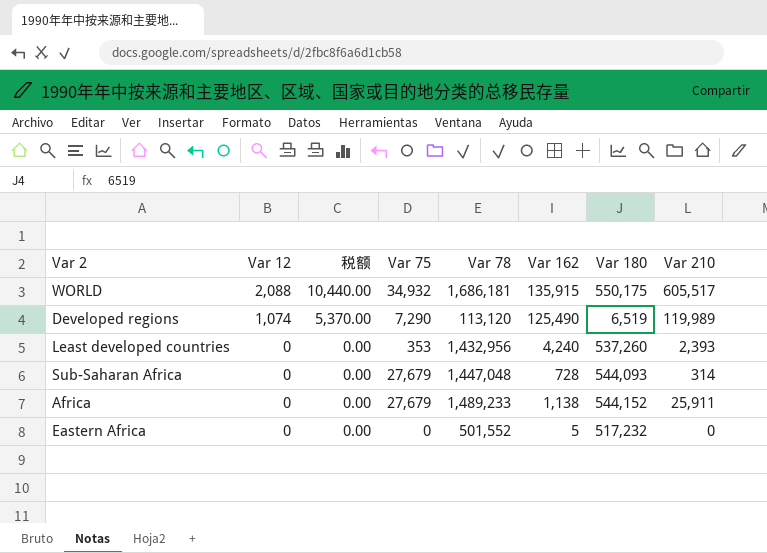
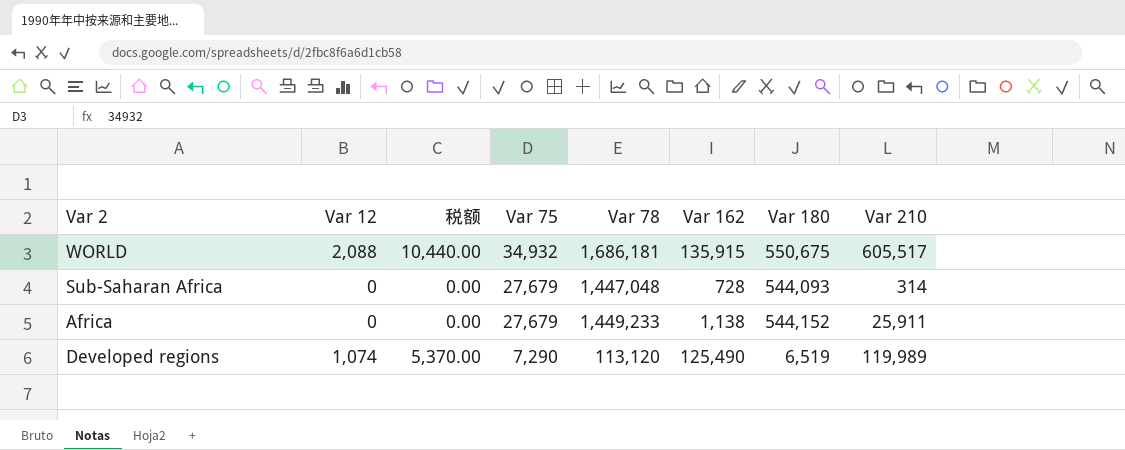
row order: Var 12 descending -> Var 75 descending
row Least developed countries: 0 | 0.00 | 353 | 1,432,956 | 4,240 | 537,260 | 2,393 -> none
row Eastern Africa: 0 | 0.00 | 0 | 501,552 | 5 | 517,232 | 0 -> none
WORLD | Var 180: 550,175 -> 550,675
Africa | Var 78: 1,489,233 -> 1,449,233

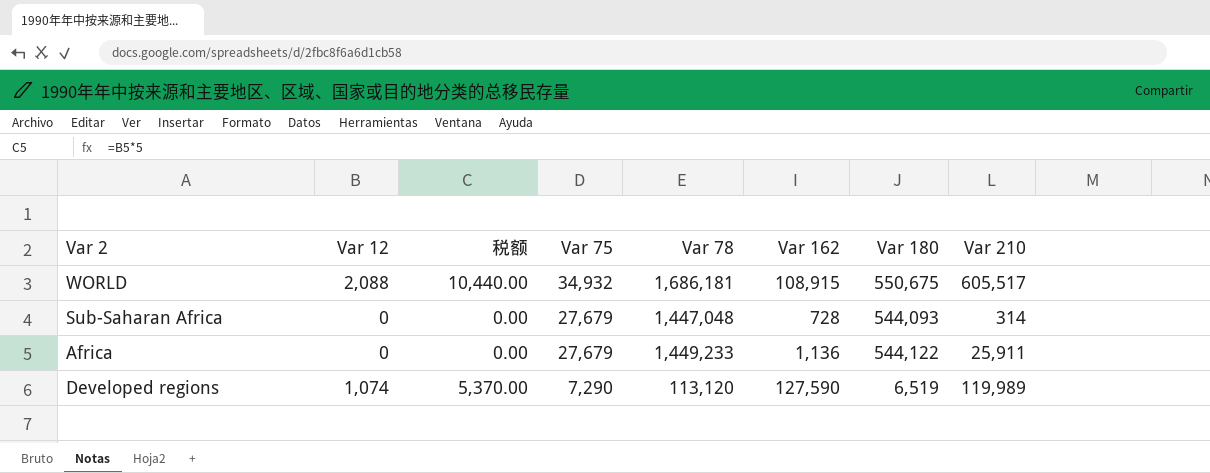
WORLD | Var 162: 135,915 -> 108,915
Africa | Var 162: 1,138 -> 1,136
Africa | Var 180: 544,152 -> 544,122
Developed regions | Var 162: 125,490 -> 127,590

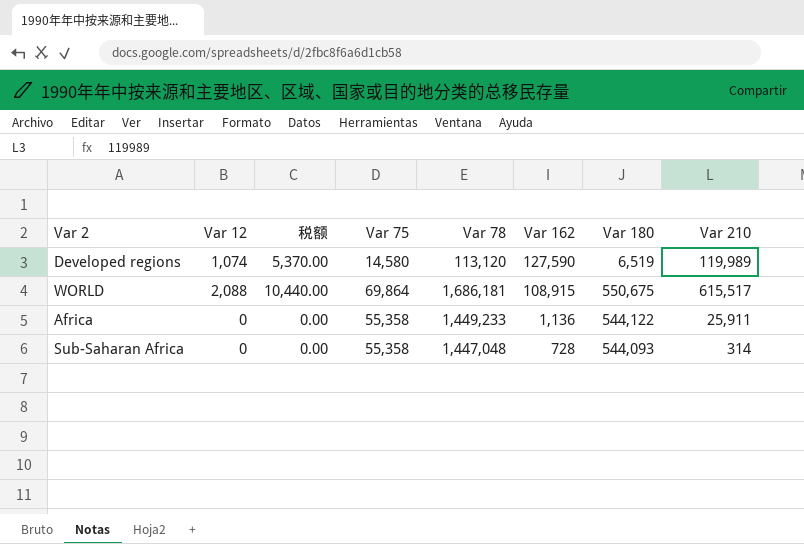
row order: Var 75 descending -> Var 162 descending
Developed regions | Var 75: 7,290 -> 14,580
WORLD | Var 75: 34,932 -> 69,864
WORLD | Var 210: 605,517 -> 615,517
Africa | Var 75: 27,679 -> 55,358
Sub-Saharan Africa | Var 75: 27,679 -> 55,358

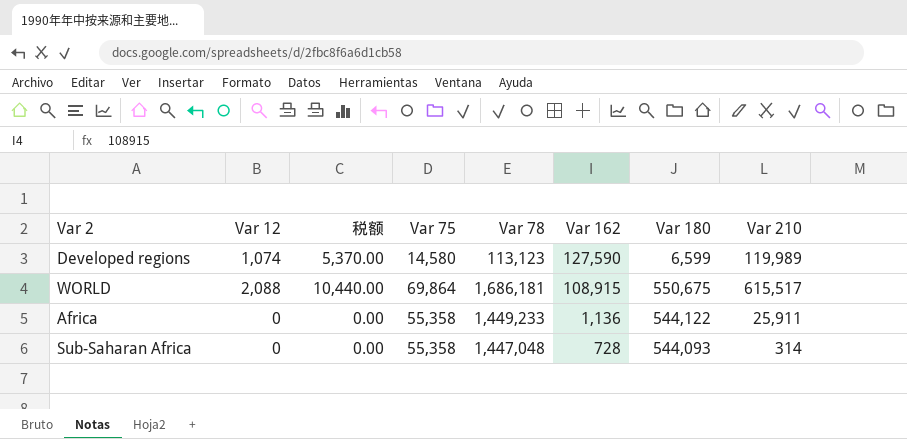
Developed regions | Var 78: 113,120 -> 113,123
Developed regions | Var 180: 6,519 -> 6,599

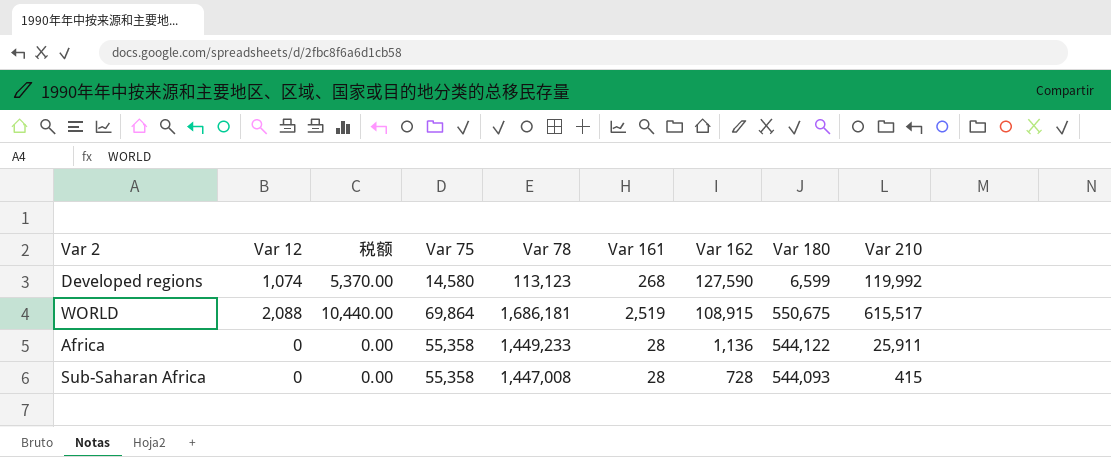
column Var 161 | position: none -> 6
Developed regions | Var 210: 119,989 -> 119,992
Sub-Saharan Africa | Var 78: 1,447,048 -> 1,447,008
Sub-Saharan Africa | Var 210: 314 -> 415

